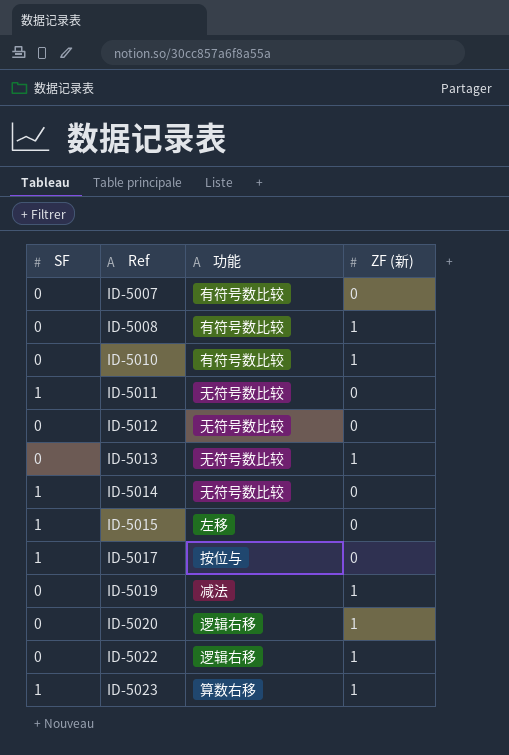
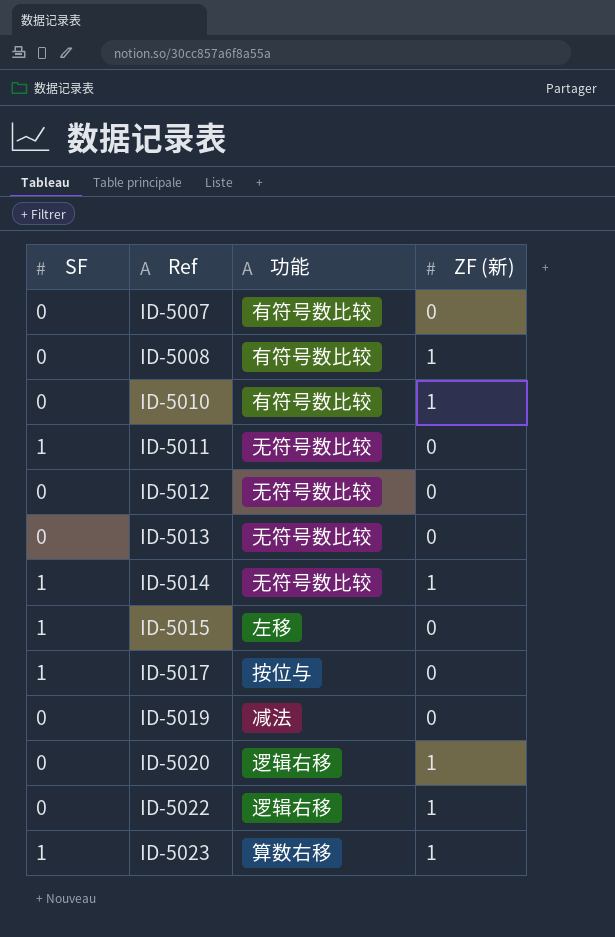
ID-5013 | ZF (新): 1 -> 0
ID-5014 | ZF (新): 0 -> 1
ID-5019 | ZF (新): 1 -> 0

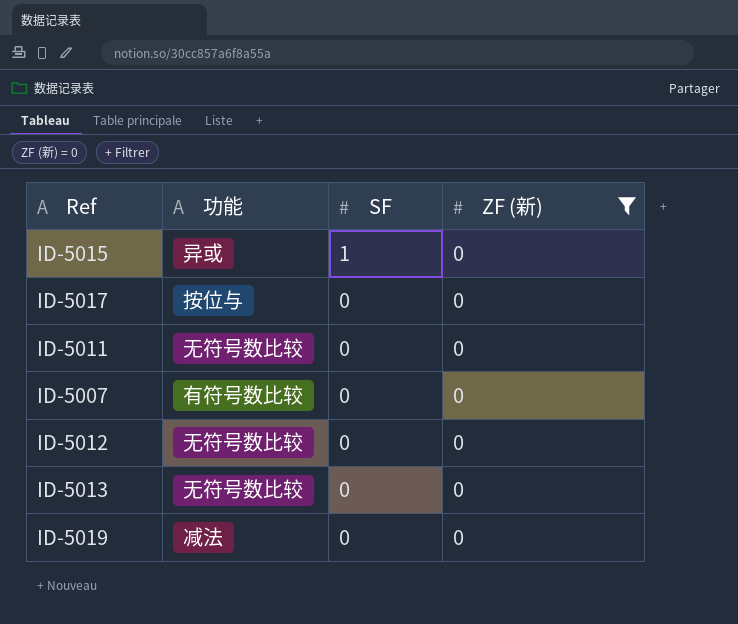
filter: none -> ZF (新) = 0
row order: Ref ascending -> SF descending
column SF | position: 1 -> 3
ID-5015 | 功能: 左移 -> 异或
ID-5017 | SF: 1 -> 0
ID-5011 | SF: 1 -> 0

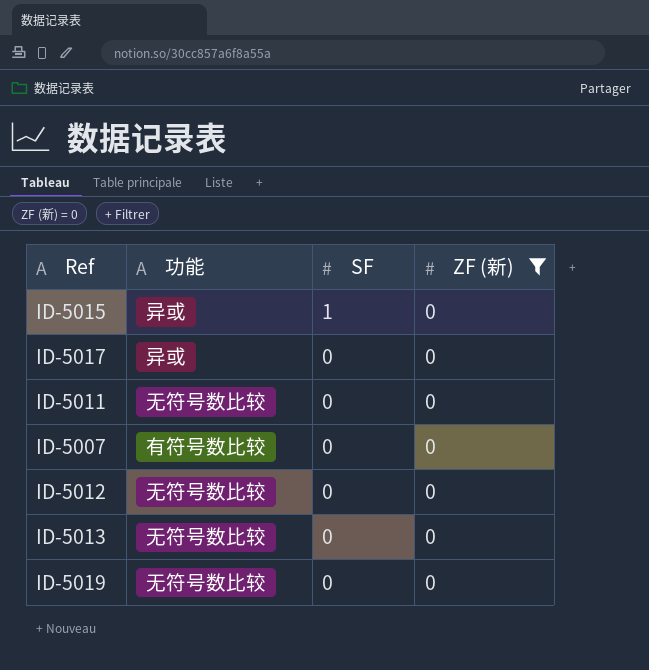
ID-5017 | 功能: 按位与 -> 异或
ID-5019 | 功能: 减法 -> 无符号数比较

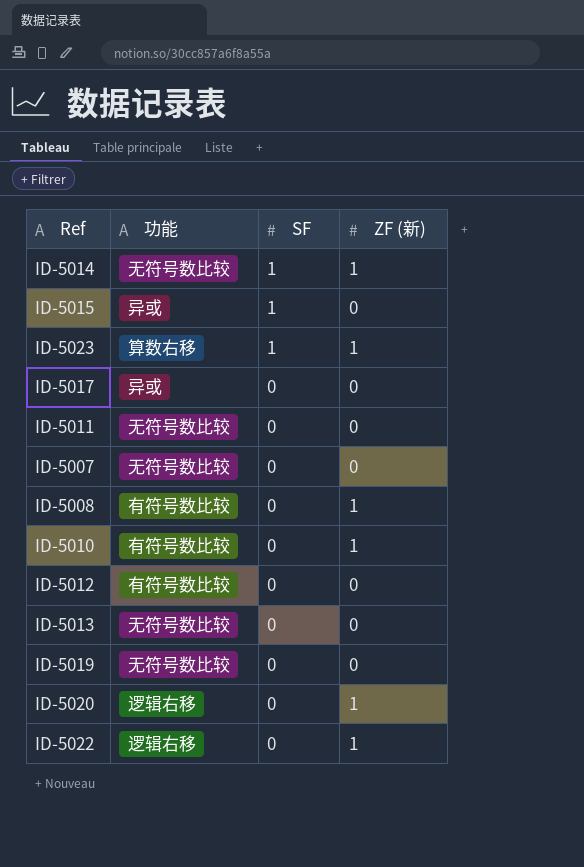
filter: ZF (新) = 0 -> none
ID-5007 | 功能: 有符号数比较 -> 无符号数比较
ID-5012 | 功能: 无符号数比较 -> 有符号数比较

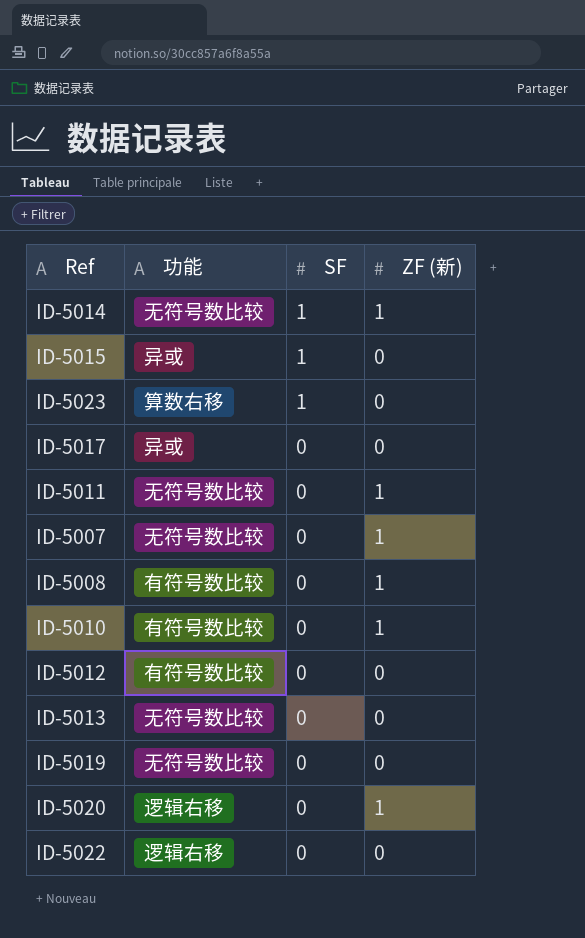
ID-5023 | ZF (新): 1 -> 0
ID-5011 | ZF (新): 0 -> 1
ID-5007 | ZF (新): 0 -> 1
ID-5022 | ZF (新): 1 -> 0

